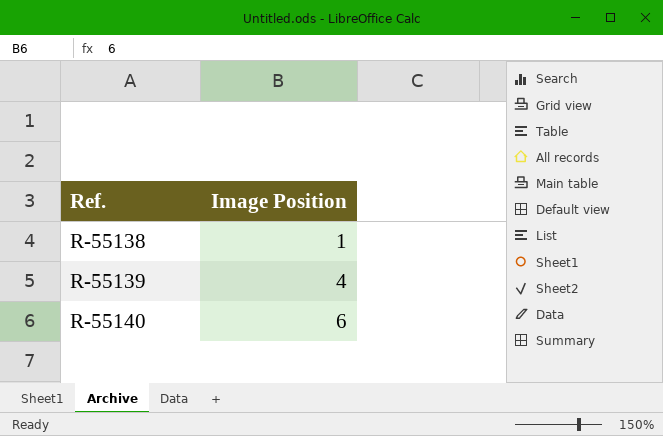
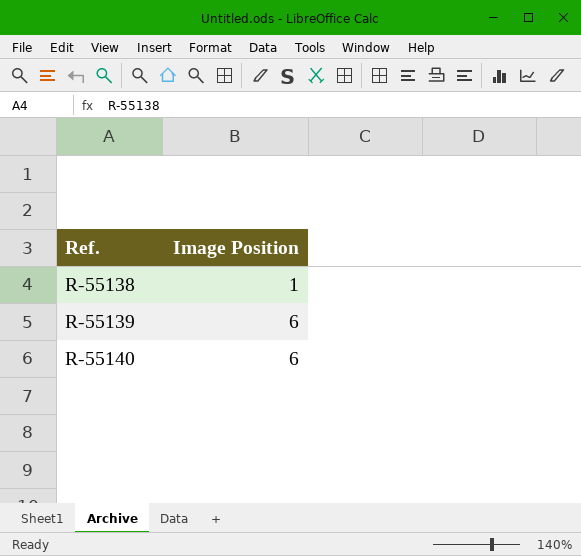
R-55139 | Image Position: 4 -> 6

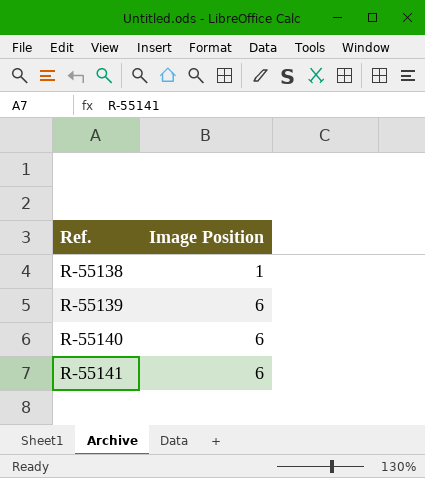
row R-55141: none -> 6

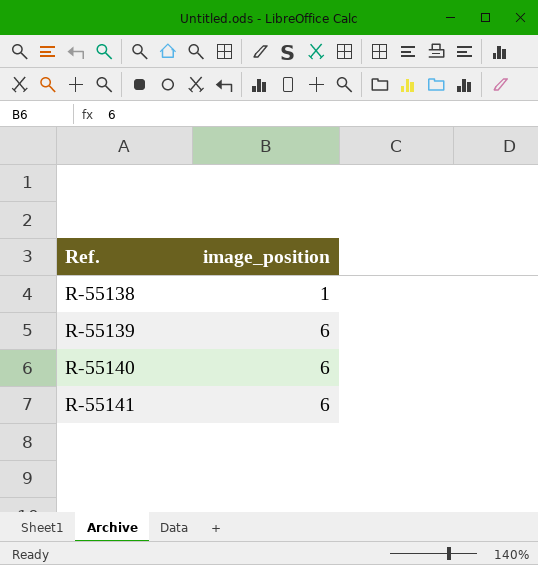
column name: Image Position -> image_position

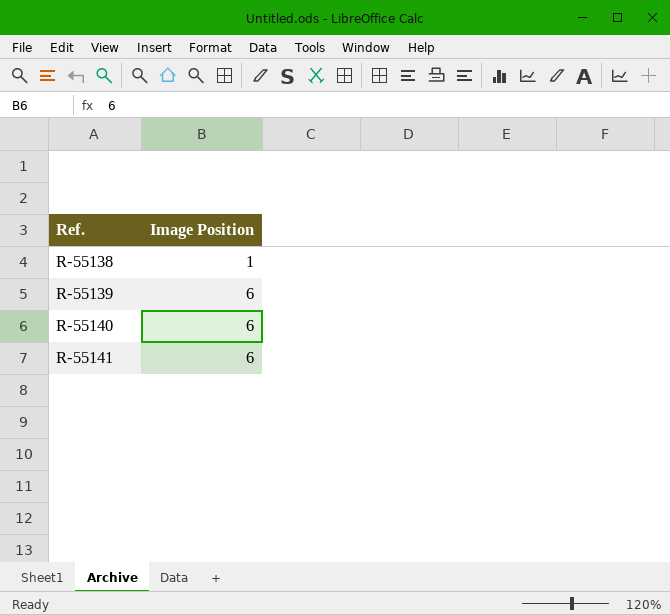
column name: image_position -> Image Position

